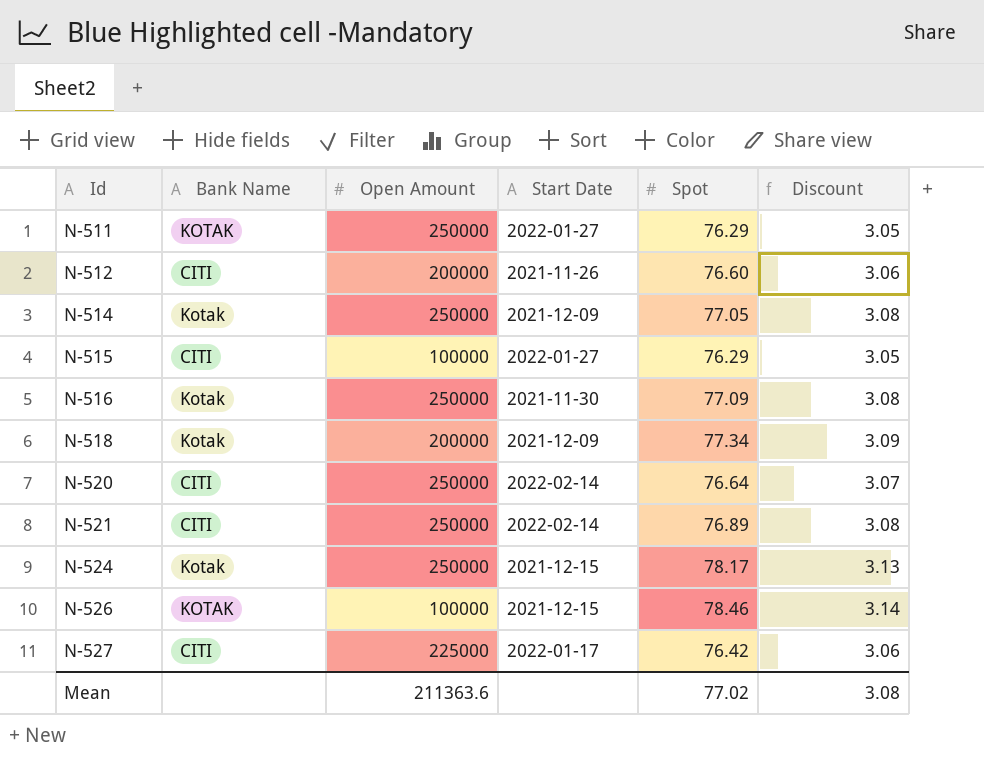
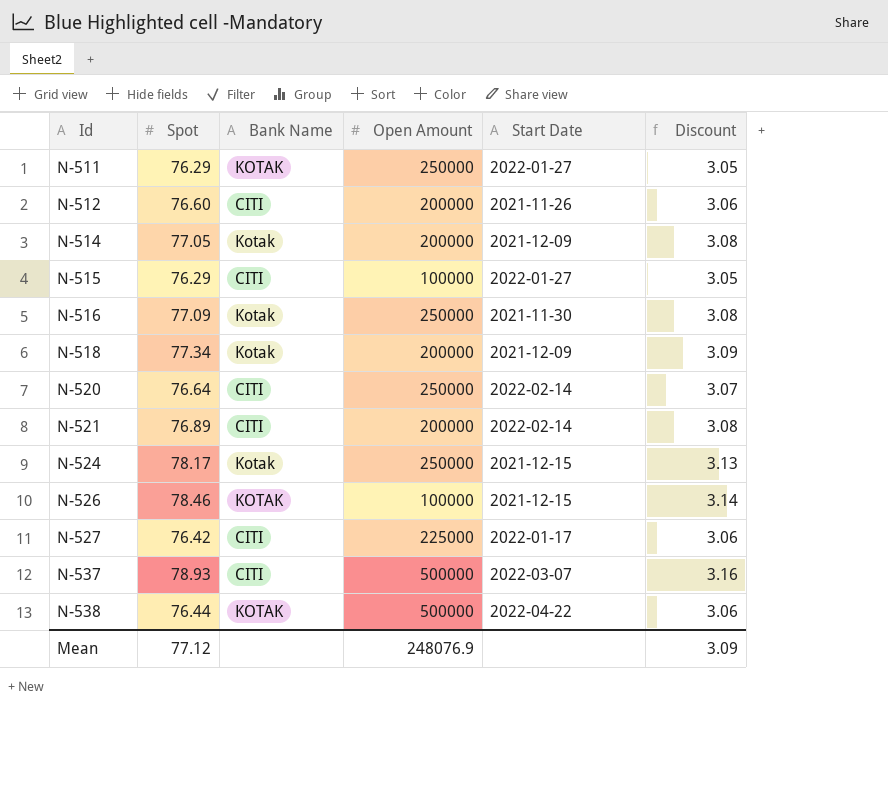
column Spot | position: 5 -> 2
N-514 | Open Amount: 250000 -> 200000
N-521 | Open Amount: 250000 -> 200000
row N-537: none -> 78.93 | CITI | 500000 | 2022-03-07 | 3.16
row N-538: none -> 76.44 | KOTAK | 500000 | 2022-04-22 | 3.06
Mean | Spot: 77.02 -> 77.12
Mean | Open Amount: 211363.6 -> 248076.9
Mean | Discount: 3.08 -> 3.09

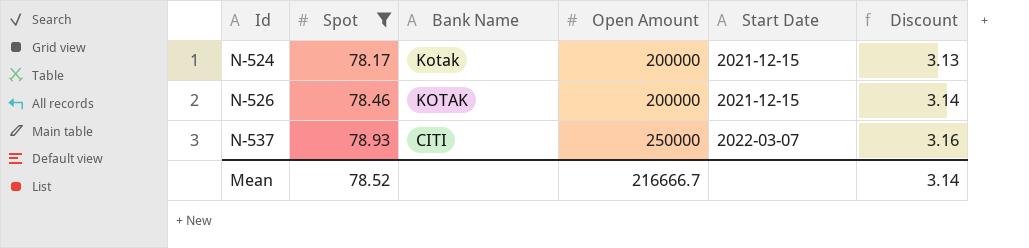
filter: none -> Spot >= 78.17
N-524 | Open Amount: 250000 -> 200000
N-526 | Open Amount: 100000 -> 200000
N-537 | Open Amount: 500000 -> 250000
Mean | Spot: 77.12 -> 78.52
Mean | Open Amount: 248076.9 -> 216666.7
Mean | Discount: 3.09 -> 3.14

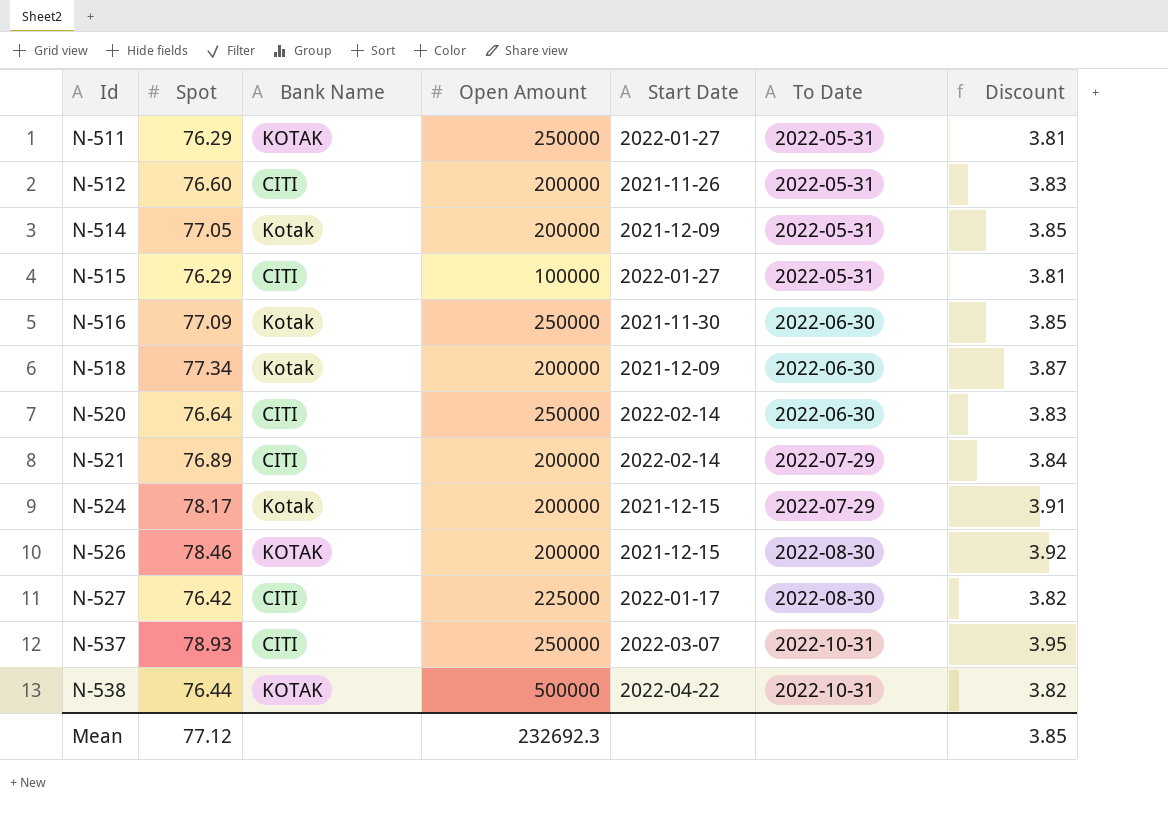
filter: Spot >= 78.17 -> none
column To Date | position: none -> 6
column Discount | formula: [Spot] * 0.04 -> [Spot] * 0.05
Mean | Spot: 78.52 -> 77.12
Mean | Open Amount: 216666.7 -> 232692.3
Mean | Discount: 3.14 -> 3.85

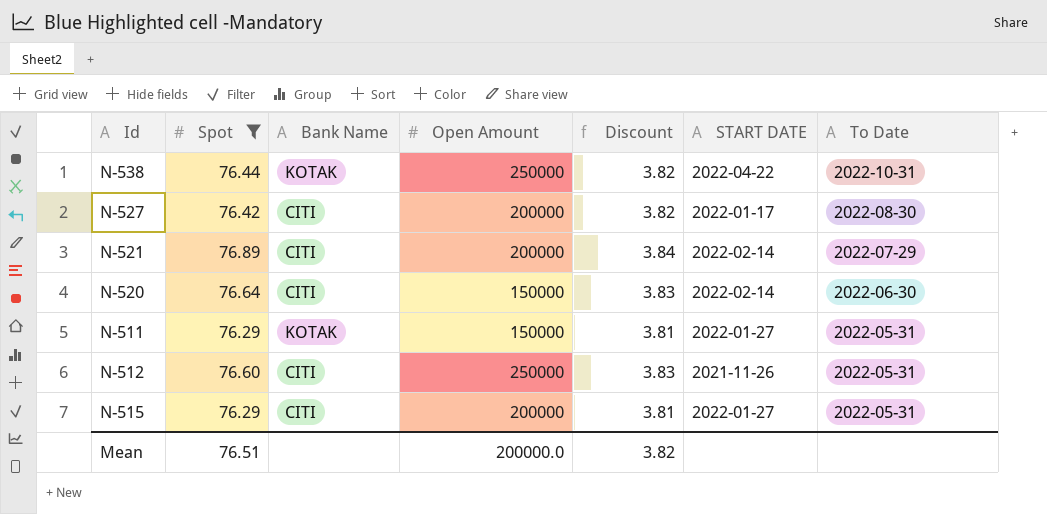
filter: none -> Spot <= 76.89
row order: Id ascending -> To Date descending
column Discount | position: 7 -> 5
column name: Start Date -> START DATE
N-538 | Open Amount: 500000 -> 250000
N-527 | Open Amount: 225000 -> 200000
N-520 | Open Amount: 250000 -> 150000
N-511 | Open Amount: 250000 -> 150000
N-512 | Open Amount: 200000 -> 250000
N-515 | Open Amount: 100000 -> 200000
Mean | Spot: 77.12 -> 76.51
Mean | Open Amount: 232692.3 -> 200000.0
Mean | Discount: 3.85 -> 3.82

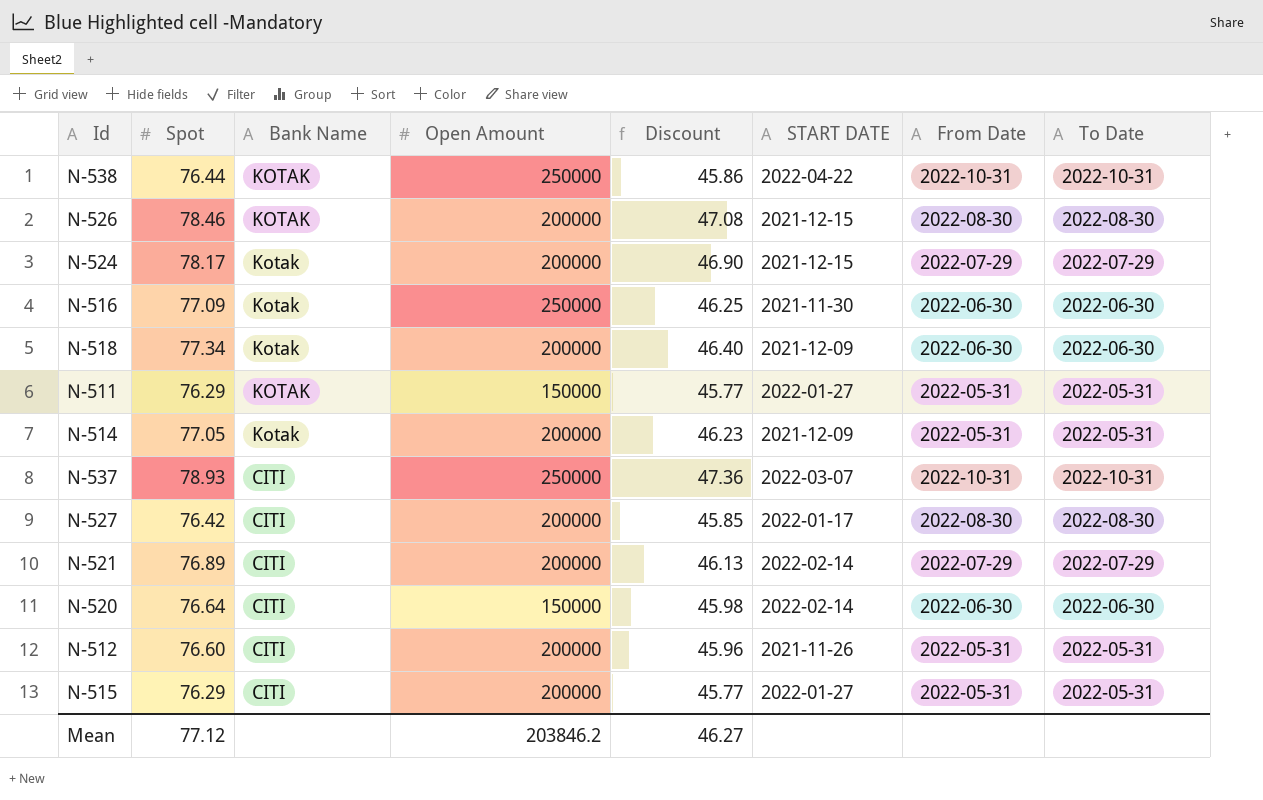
filter: Spot <= 76.89 -> none
row order: To Date descending -> Bank Name descending
column Discount | formula: [Spot] * 0.05 -> [Spot] * 0.6
column From Date | position: none -> 7
N-512 | Open Amount: 250000 -> 200000
Mean | Spot: 76.51 -> 77.12
Mean | Open Amount: 200000.0 -> 203846.2
Mean | Discount: 3.82 -> 46.27

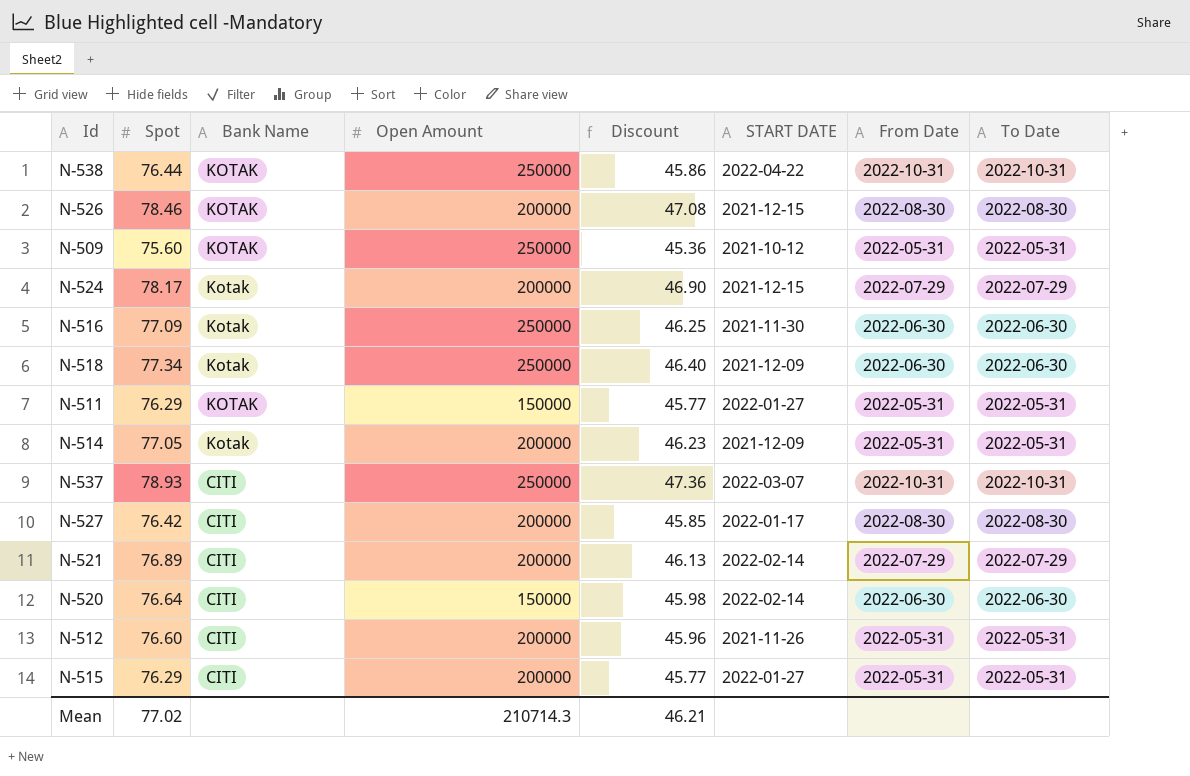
row N-509: none -> 75.60 | KOTAK | 250000 | 45.36 | 2021-10-12 | 2022-05-31 | 2022-05-31
N-518 | Open Amount: 200000 -> 250000
Mean | Spot: 77.12 -> 77.02
Mean | Open Amount: 203846.2 -> 210714.3
Mean | Discount: 46.27 -> 46.21

